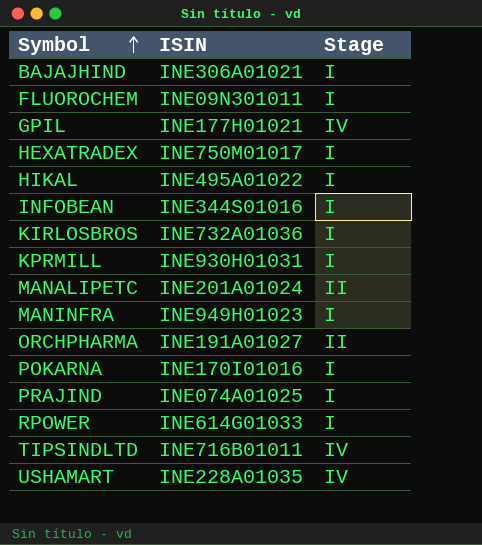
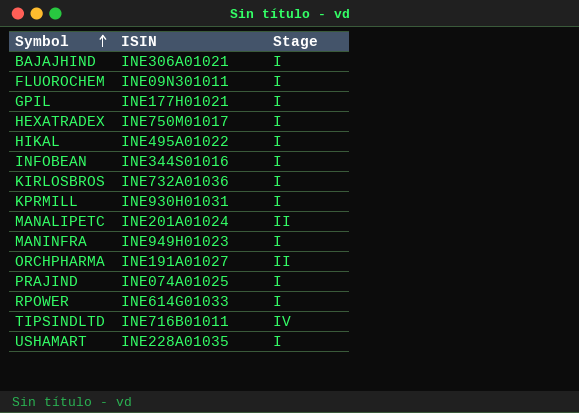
row POKARNA: INE170I01016 | I -> none
GPIL | Stage: IV -> I
USHAMART | Stage: IV -> I

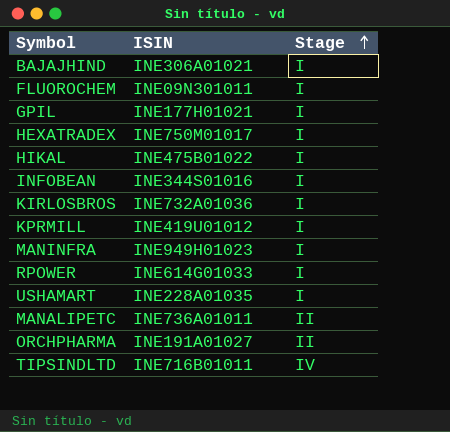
row order: Symbol ascending -> Stage ascending
row PRAJIND: INE074A01025 | I -> none
HIKAL | ISIN: INE495A01022 -> INE475B01022
KPRMILL | ISIN: INE930H01031 -> INE419U01012
MANALIPETC | ISIN: INE201A01024 -> INE736A01011

